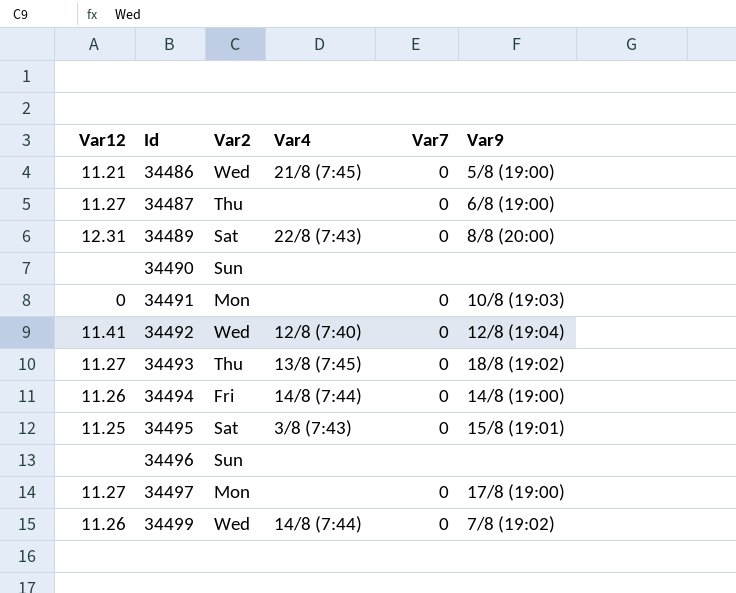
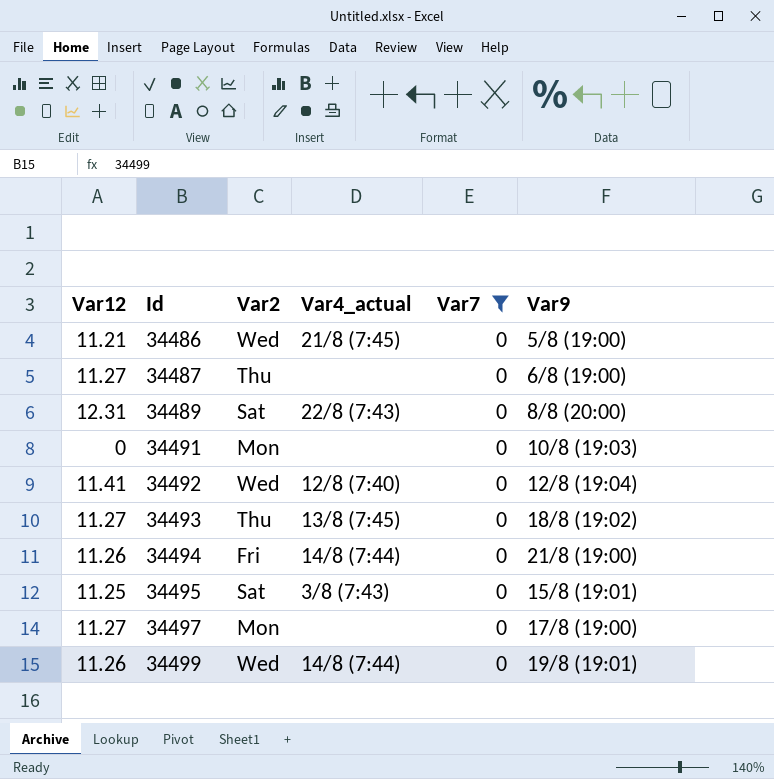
filter: none -> Var7 = 0
column name: Var4 -> Var4_actual
34494 | Var9: 14/8 (19:00) -> 21/8 (19:00)
34499 | Var9: 7/8 (19:02) -> 19/8 (19:01)

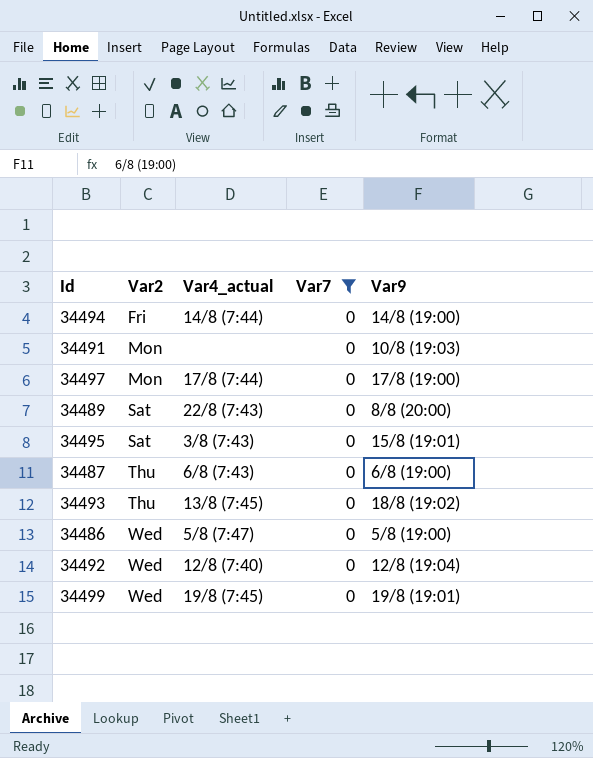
row order: Id ascending -> Var2 ascending
column Var12 | position: 1 -> none
34494 | Var9: 21/8 (19:00) -> 14/8 (19:00)
34497 | Var4_actual: none -> 17/8 (7:44)
34487 | Var4_actual: none -> 6/8 (7:43)
34486 | Var4_actual: 21/8 (7:45) -> 5/8 (7:47)
34499 | Var4_actual: 14/8 (7:44) -> 19/8 (7:45)

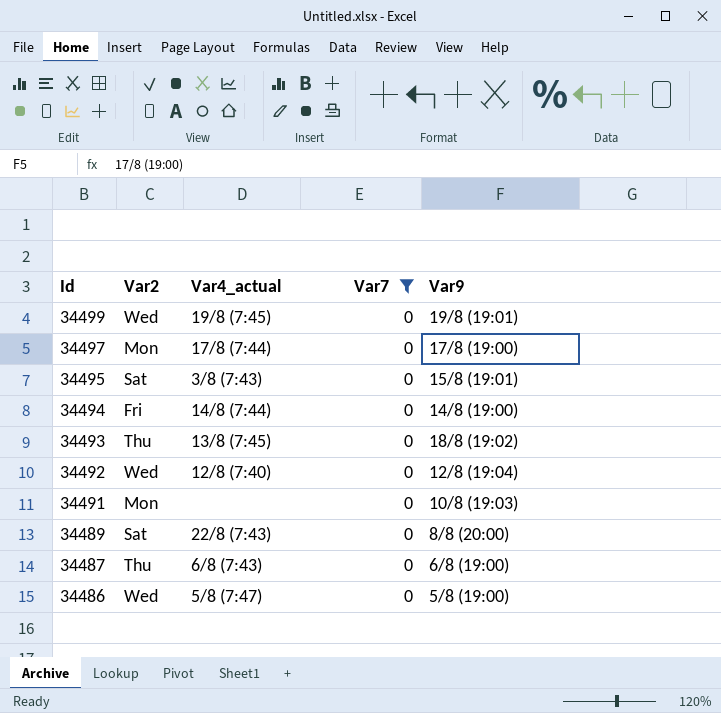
row order: Var2 ascending -> Id descending

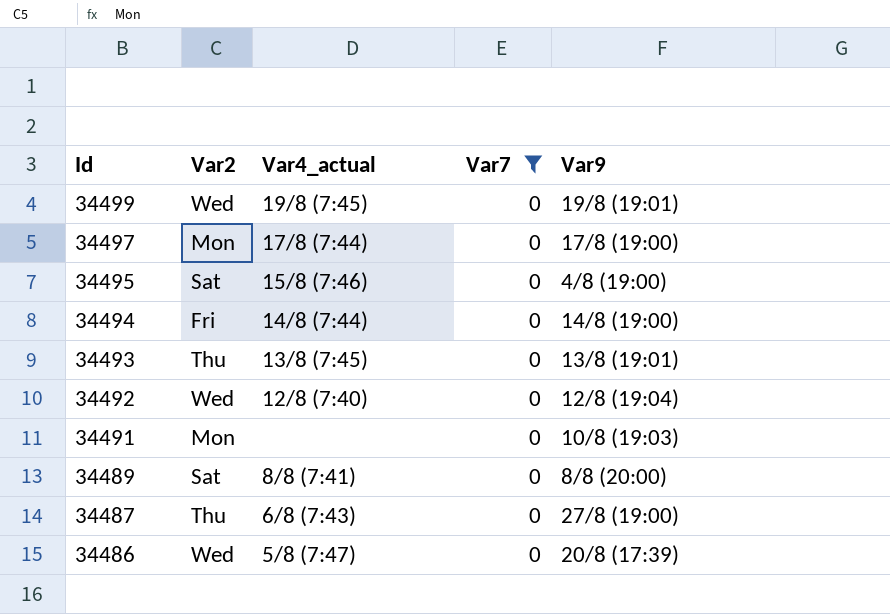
34495 | Var4_actual: 3/8 (7:43) -> 15/8 (7:46)
34495 | Var9: 15/8 (19:01) -> 4/8 (19:00)
34493 | Var9: 18/8 (19:02) -> 13/8 (19:01)
34489 | Var4_actual: 22/8 (7:43) -> 8/8 (7:41)
34487 | Var9: 6/8 (19:00) -> 27/8 (19:00)
34486 | Var9: 5/8 (19:00) -> 20/8 (17:39)

